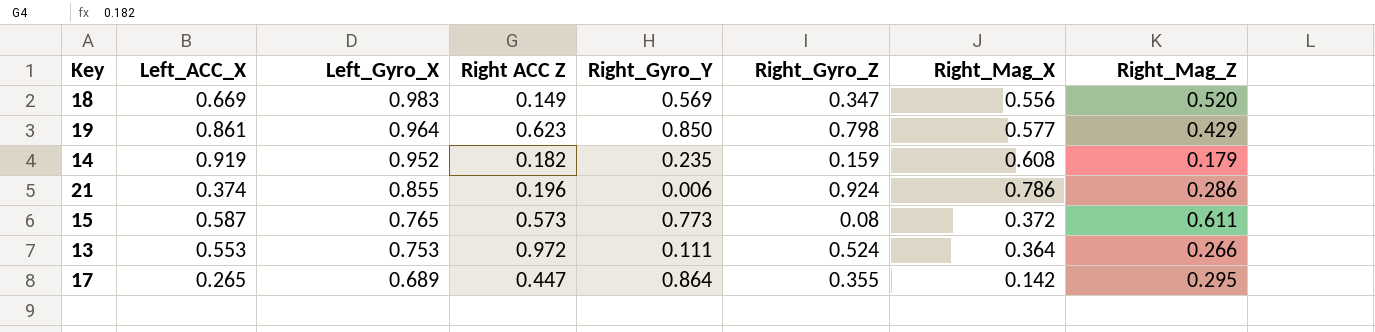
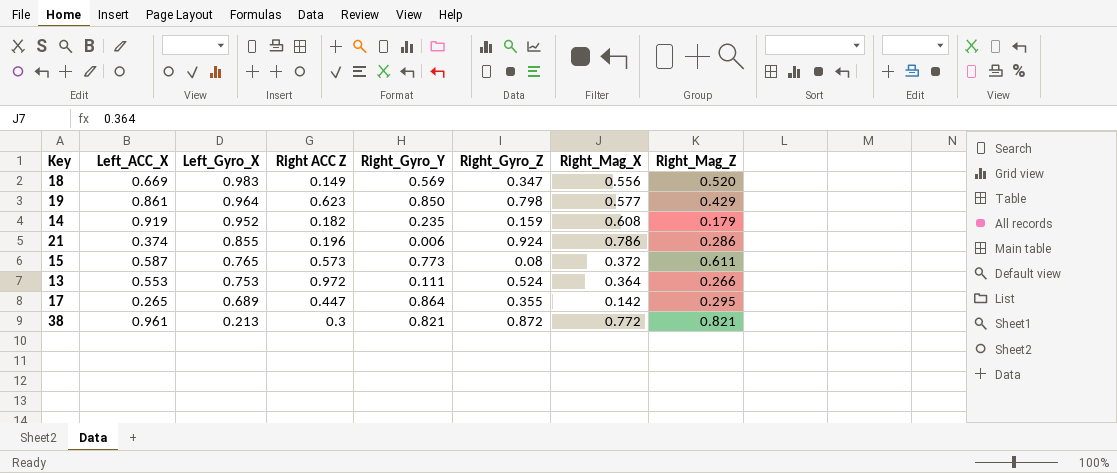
row 38: none -> 0.961 | 0.213 | 0.3 | 0.821 | 0.872 | 0.772 | 0.821

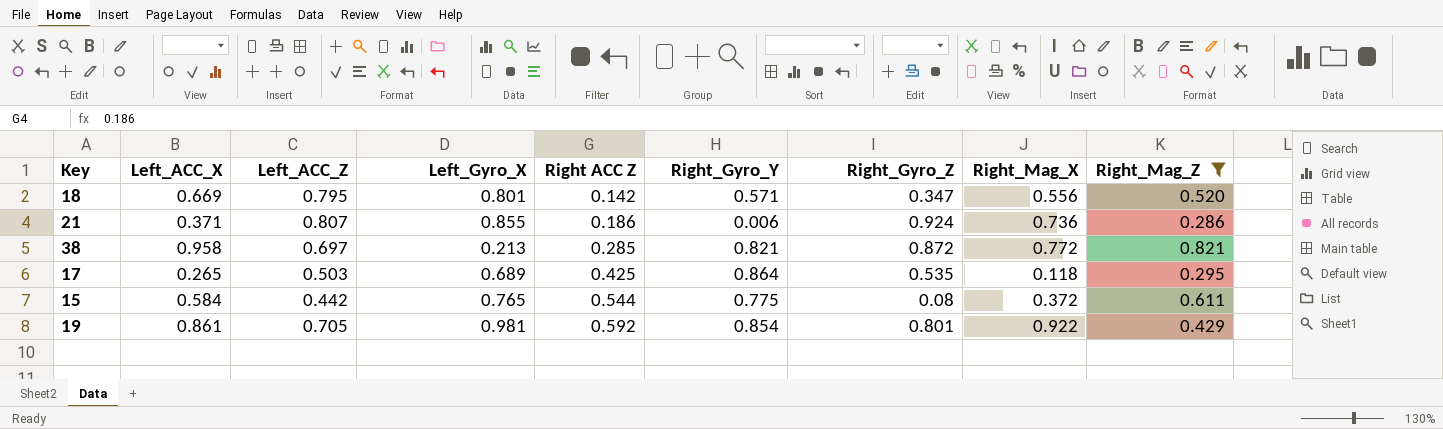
filter: none -> Right_Mag_Z >= 0.286
row order: Left_Gyro_X descending -> Right ACC Z ascending
column Left_ACC_Z | position: none -> 3
18 | Left_Gyro_X: 0.983 -> 0.801
18 | Right ACC Z: 0.149 -> 0.142
18 | Right_Gyro_Y: 0.569 -> 0.571
21 | Left_ACC_X: 0.374 -> 0.371
21 | Right ACC Z: 0.196 -> 0.186
21 | Right_Mag_X: 0.786 -> 0.736
38 | Left_ACC_X: 0.961 -> 0.958
38 | Right ACC Z: 0.3 -> 0.285
17 | Right ACC Z: 0.447 -> 0.425
17 | Right_Gyro_Z: 0.355 -> 0.535
17 | Right_Mag_X: 0.142 -> 0.118
15 | Left_ACC_X: 0.587 -> 0.584
15 | Right ACC Z: 0.573 -> 0.544
15 | Right_Gyro_Y: 0.773 -> 0.775
19 | Left_Gyro_X: 0.964 -> 0.981
19 | Right ACC Z: 0.623 -> 0.592
19 | Right_Gyro_Y: 0.850 -> 0.854
19 | Right_Gyro_Z: 0.798 -> 0.801
19 | Right_Mag_X: 0.577 -> 0.922

